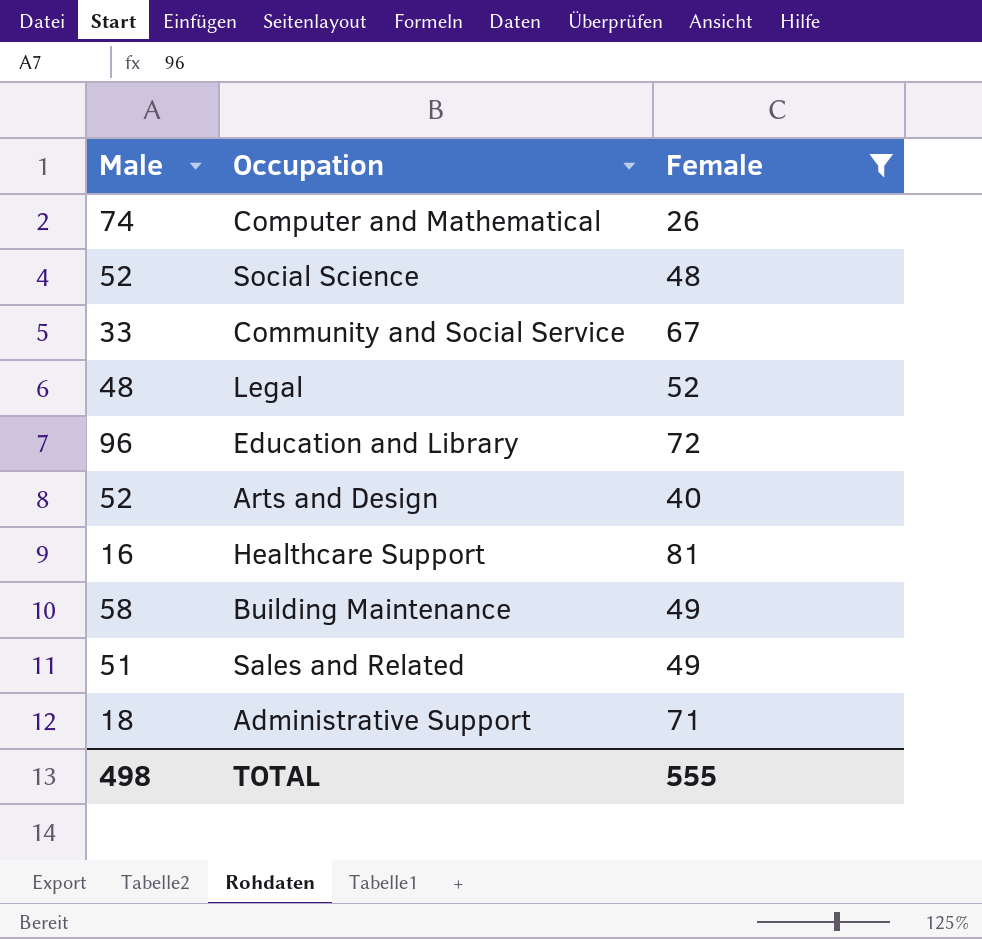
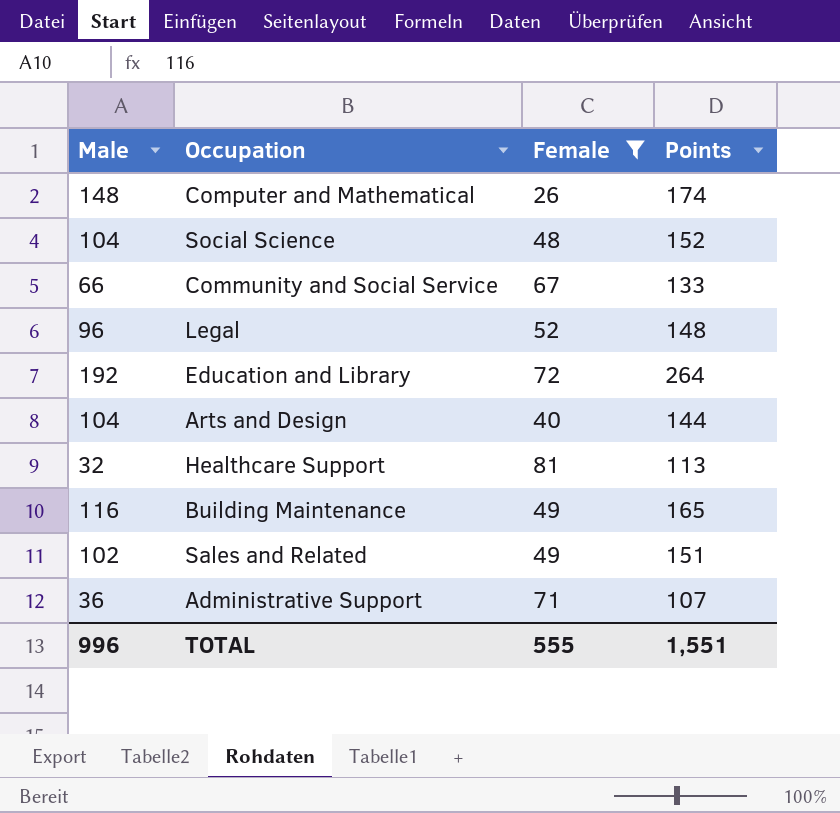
column Points | formula: none -> [Male] + [Female]
Computer and Mathematical | Male: 74 -> 148
Social Science | Male: 52 -> 104
Community and Social Service | Male: 33 -> 66
Legal | Male: 48 -> 96
Education and Library | Male: 96 -> 192
Arts and Design | Male: 52 -> 104
Healthcare Support | Male: 16 -> 32
Building Maintenance | Male: 58 -> 116
Sales and Related | Male: 51 -> 102
Administrative Support | Male: 18 -> 36
TOTAL | Male: 498 -> 996

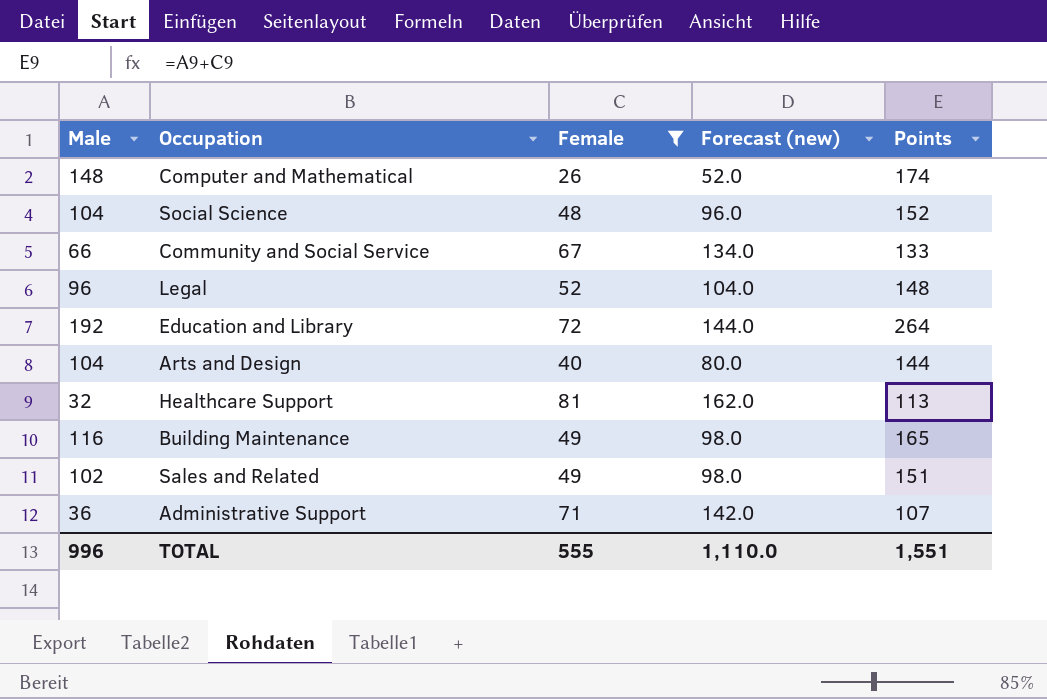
column Forecast (new) | formula: none -> [Female] * 2

